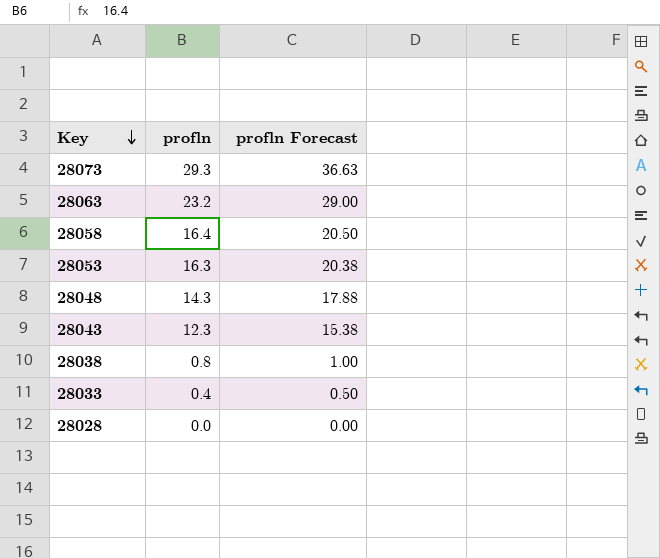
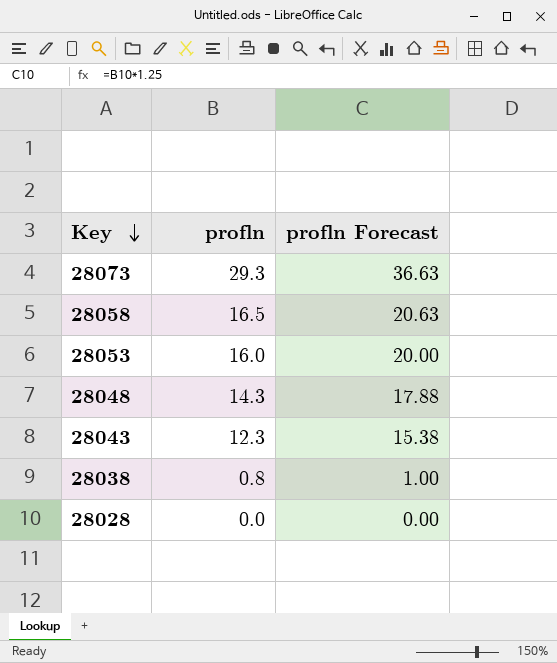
row 28063: 23.2 | 29.00 -> none
row 28033: 0.4 | 0.50 -> none
28058 | profln: 16.4 -> 16.5
28058 | profln Forecast: 20.50 -> 20.63
28053 | profln: 16.3 -> 16.0
28053 | profln Forecast: 20.38 -> 20.00

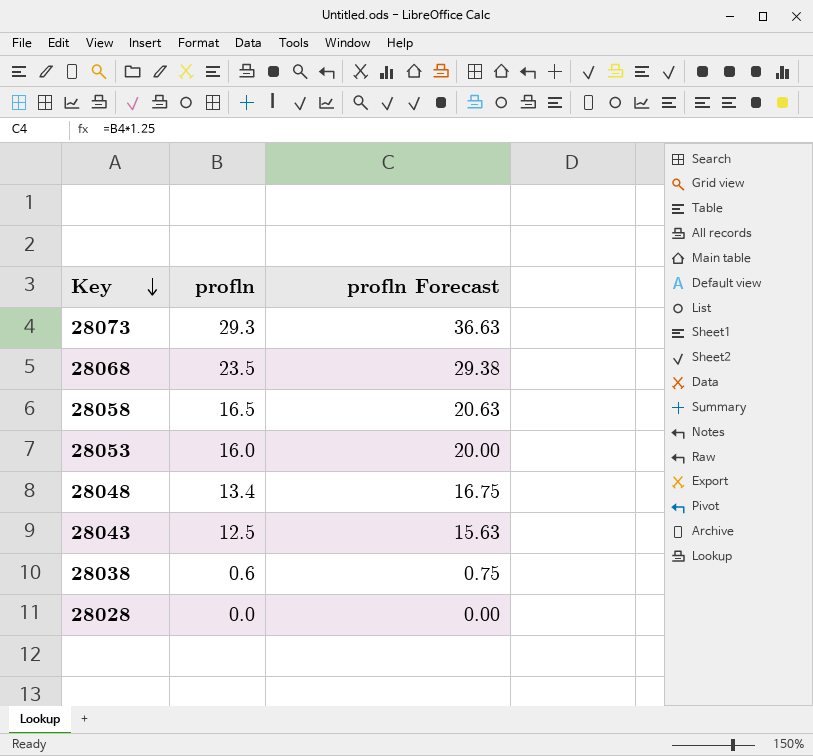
row 28068: none -> 23.5 | 29.38
28048 | profln: 14.3 -> 13.4
28048 | profln Forecast: 17.88 -> 16.75
28043 | profln: 12.3 -> 12.5
28043 | profln Forecast: 15.38 -> 15.63
28038 | profln: 0.8 -> 0.6
28038 | profln Forecast: 1.00 -> 0.75

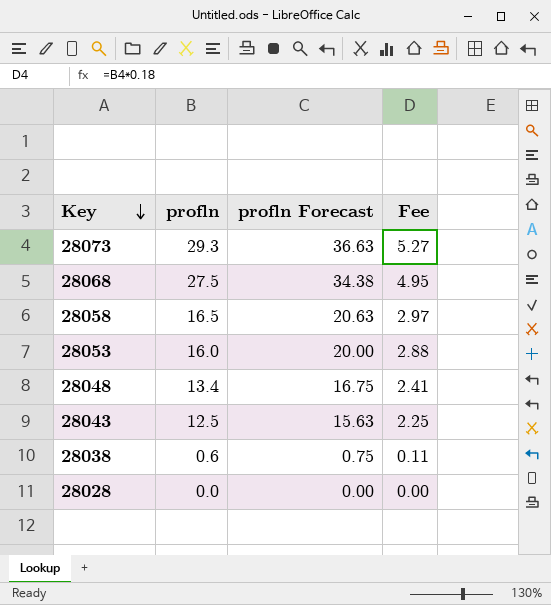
column Fee | formula: none -> [profln] * 0.18
28068 | profln: 23.5 -> 27.5
28068 | profln Forecast: 29.38 -> 34.38

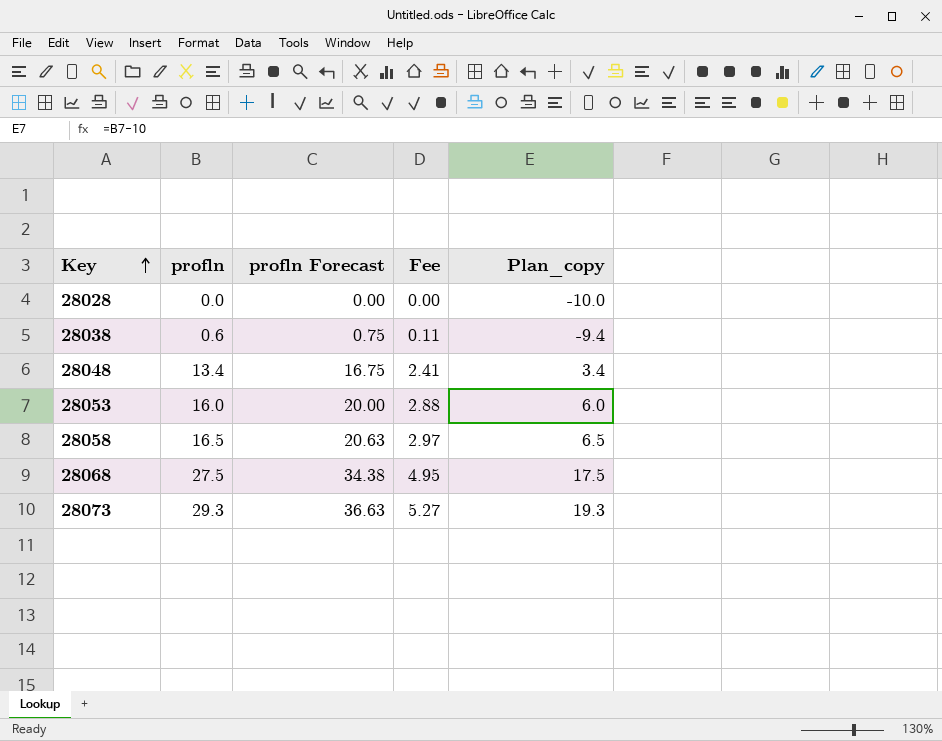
row order: Key descending -> Key ascending
column Plan_copy | formula: none -> [profln] - 10
row 28043: 12.5 | 15.63 | 2.25 -> none

